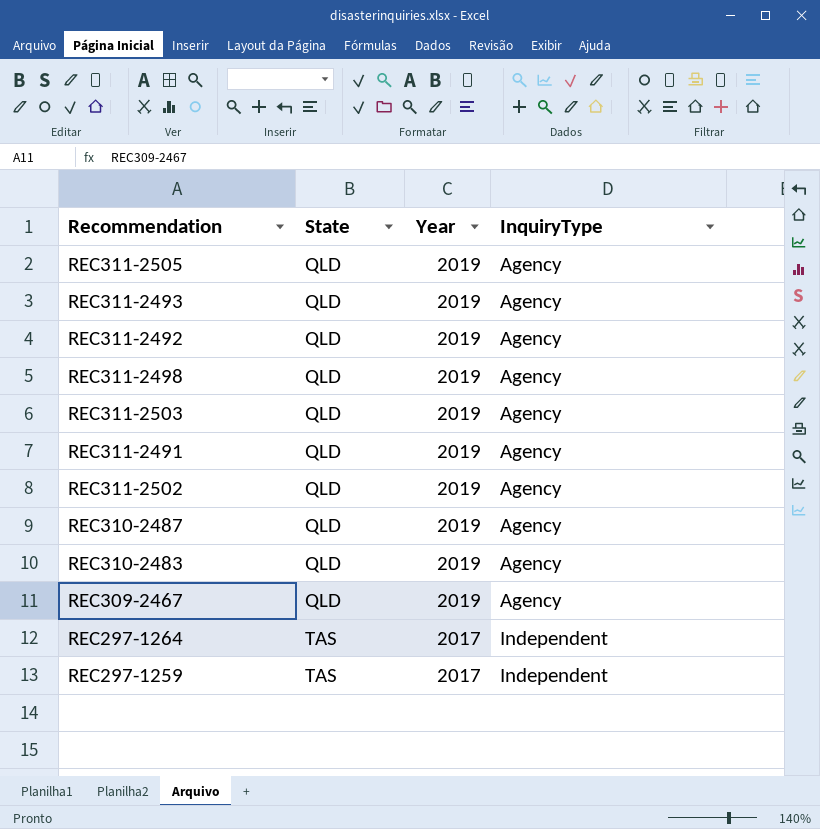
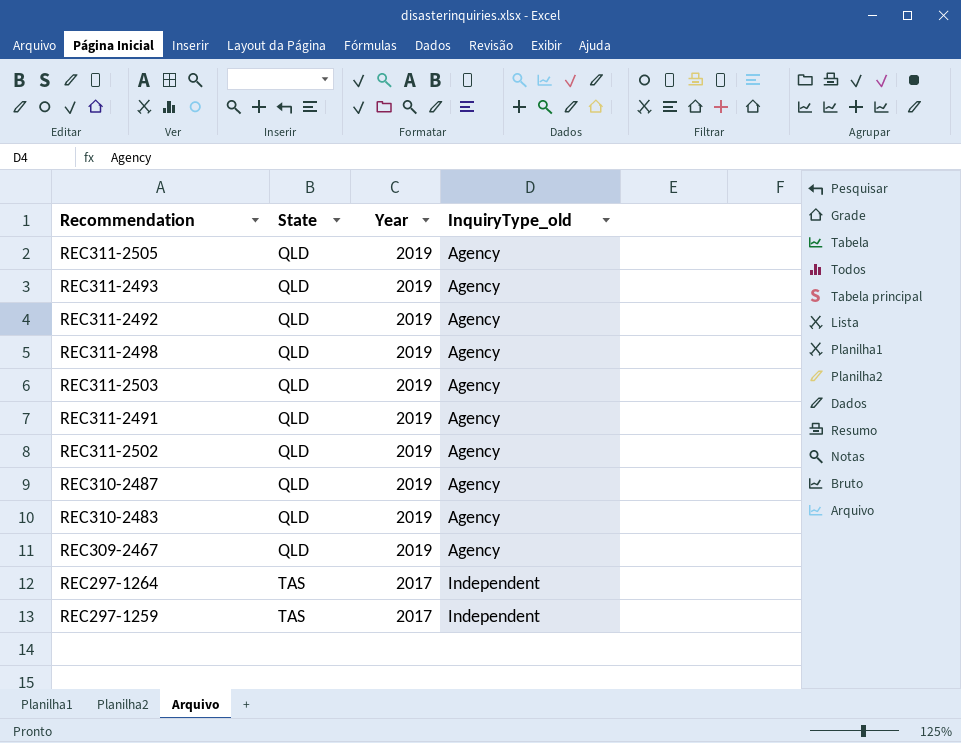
column name: InquiryType -> InquiryType_old

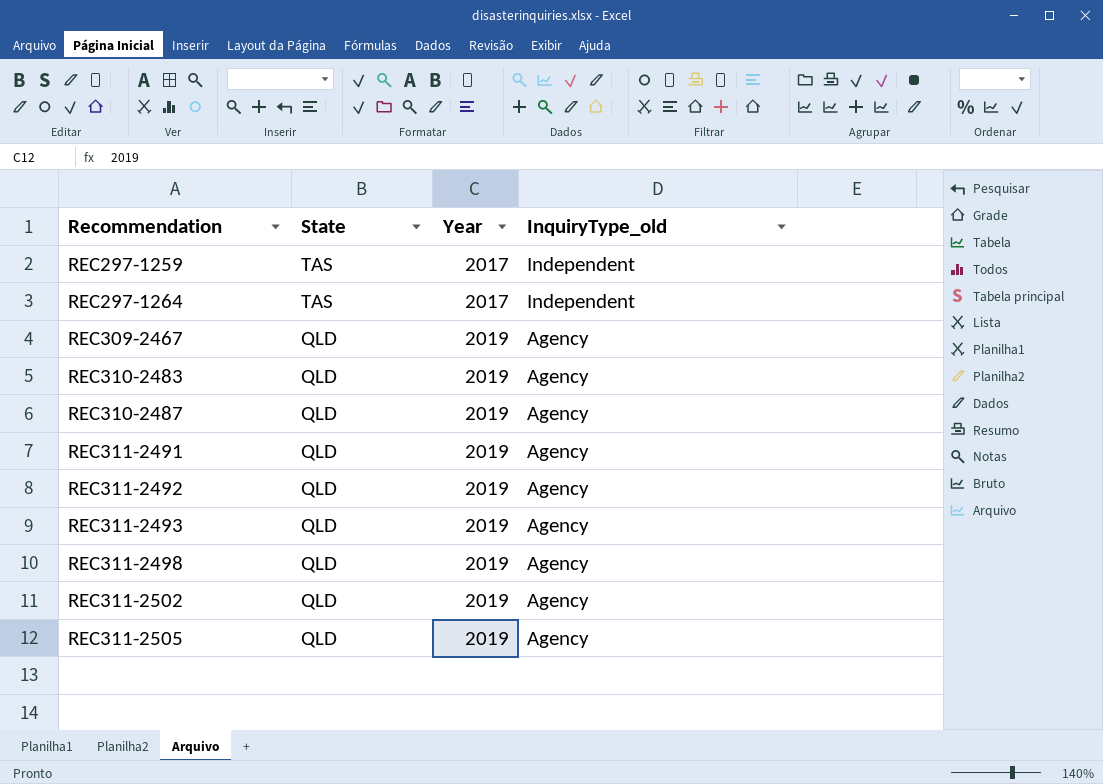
row order: State ascending -> Recommendation ascending
row REC311-2503: QLD | 2019 | Agency -> none

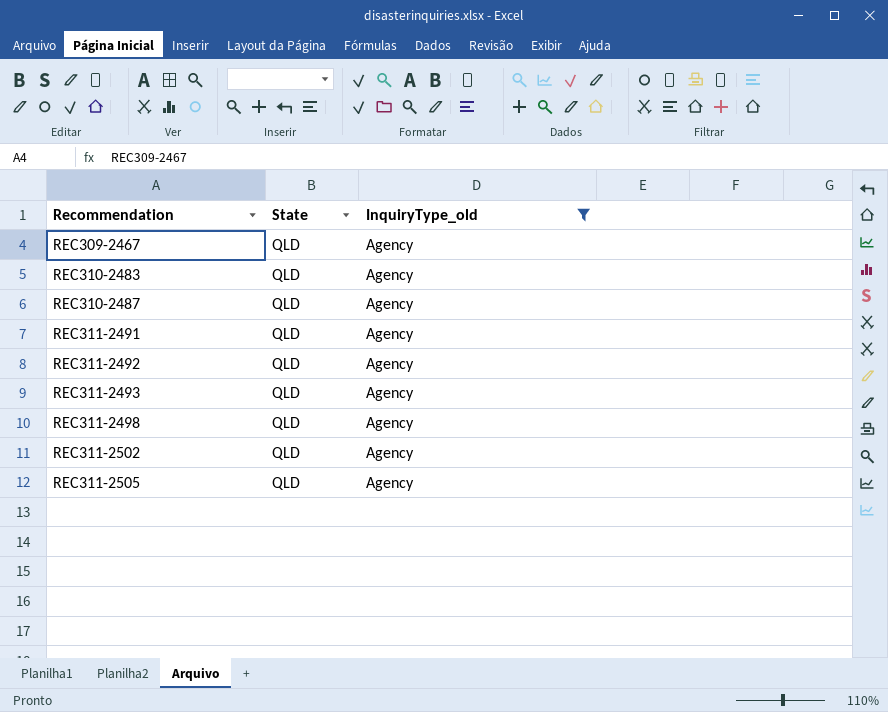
filter: none -> InquiryType_old = Agency
column Year | position: 3 -> none

